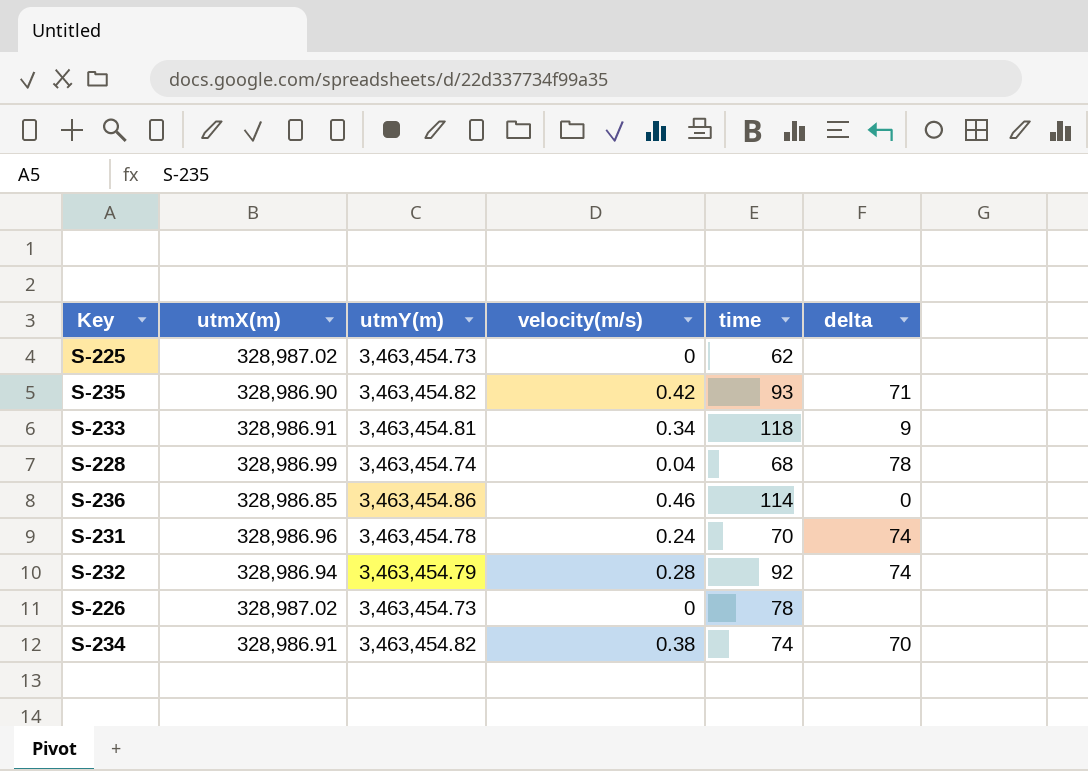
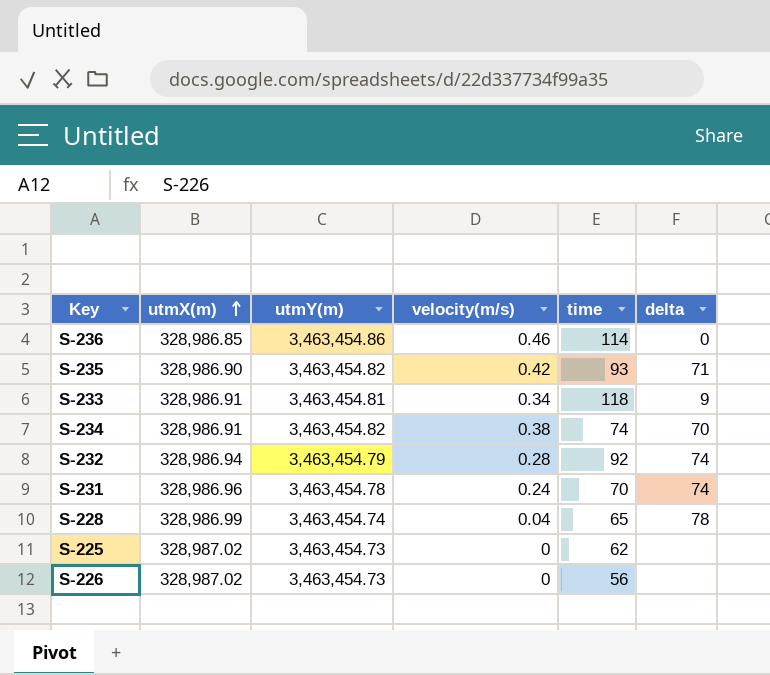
row order: none -> utmX(m) ascending
S-228 | time: 68 -> 65
S-226 | time: 78 -> 56

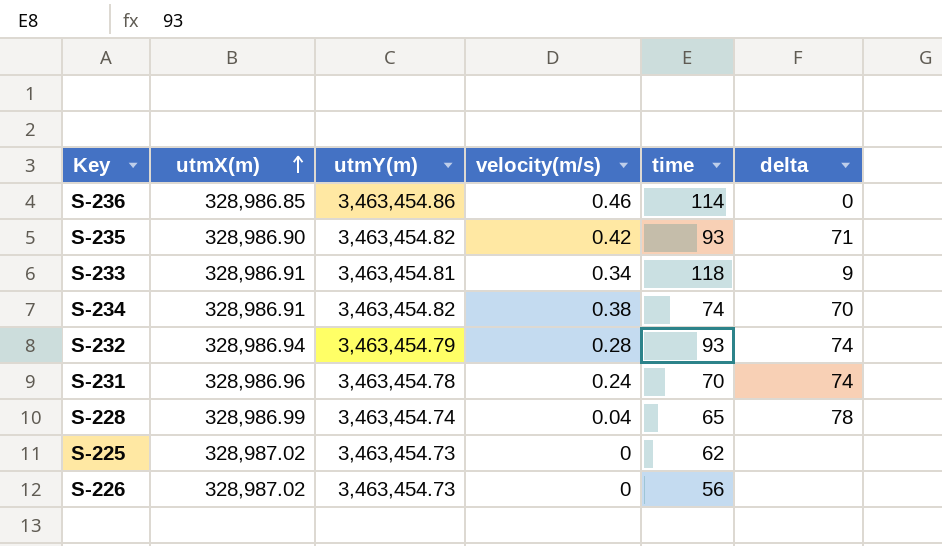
S-232 | time: 92 -> 93

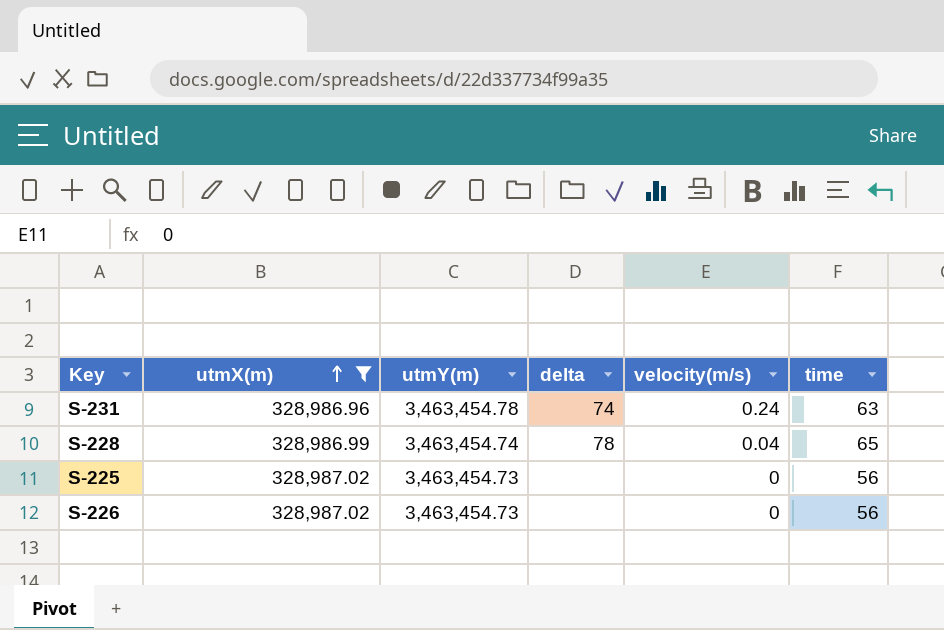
filter: none -> utmX(m) >= 328,986.96
column delta | position: 6 -> 4
S-231 | time: 70 -> 63
S-225 | time: 62 -> 56

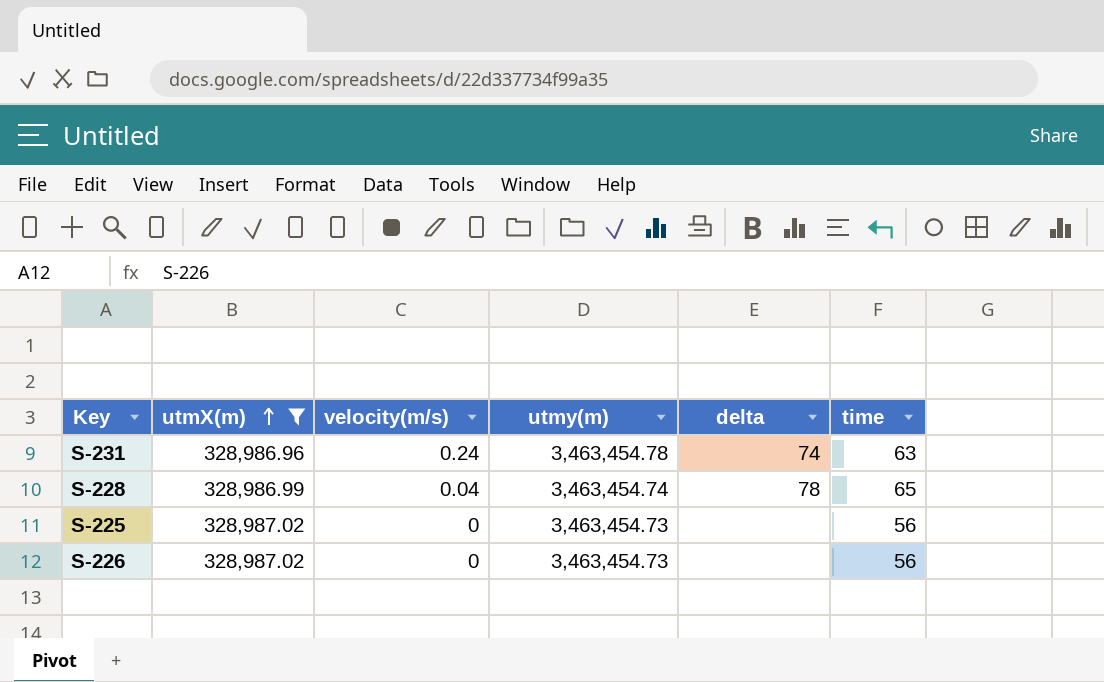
column velocity(m/s) | position: 5 -> 3
column name: utmY(m) -> utmy(m)

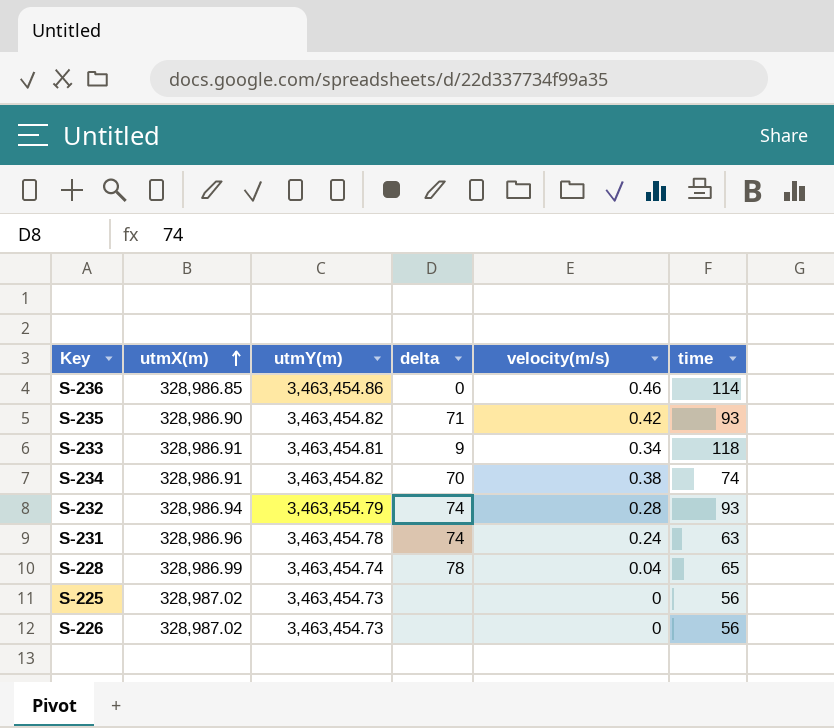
filter: utmX(m) >= 328,986.96 -> none
column name: utmy(m) -> utmY(m)
column velocity(m/s) | position: 3 -> 5

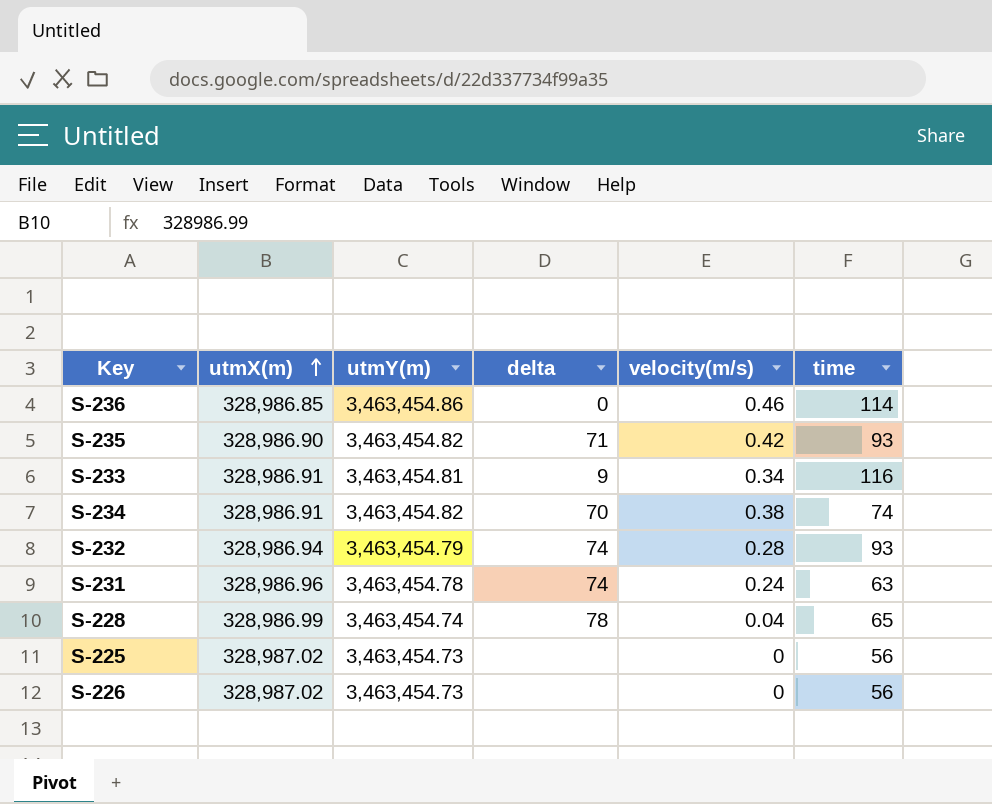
S-233 | time: 118 -> 116

